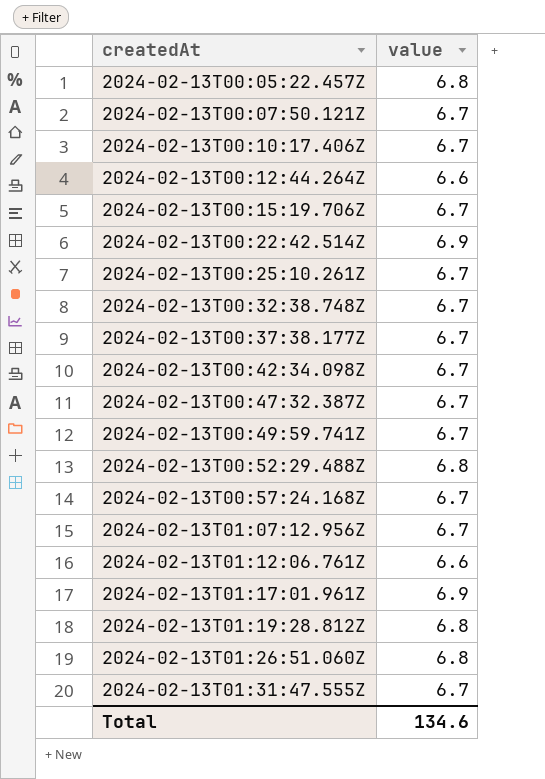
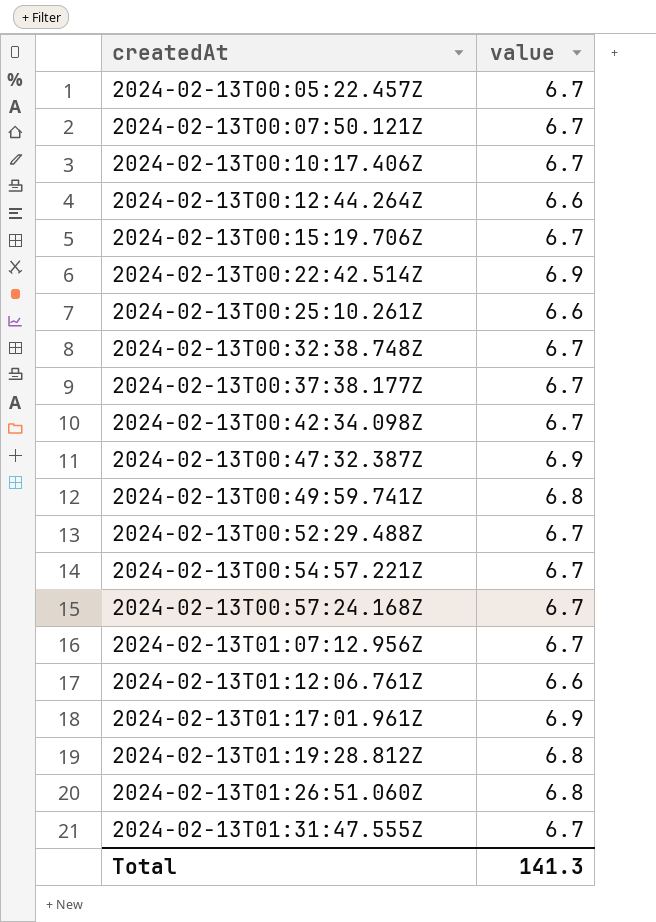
2024-02-13T00:05:22.457Z | value: 6.8 -> 6.7
2024-02-13T00:25:10.261Z | value: 6.7 -> 6.6
2024-02-13T00:47:32.387Z | value: 6.7 -> 6.9
2024-02-13T00:49:59.741Z | value: 6.7 -> 6.8
2024-02-13T00:52:29.488Z | value: 6.8 -> 6.7
row 2024-02-13T00:54:57.221Z: none -> 6.7
Total | value: 134.6 -> 141.3

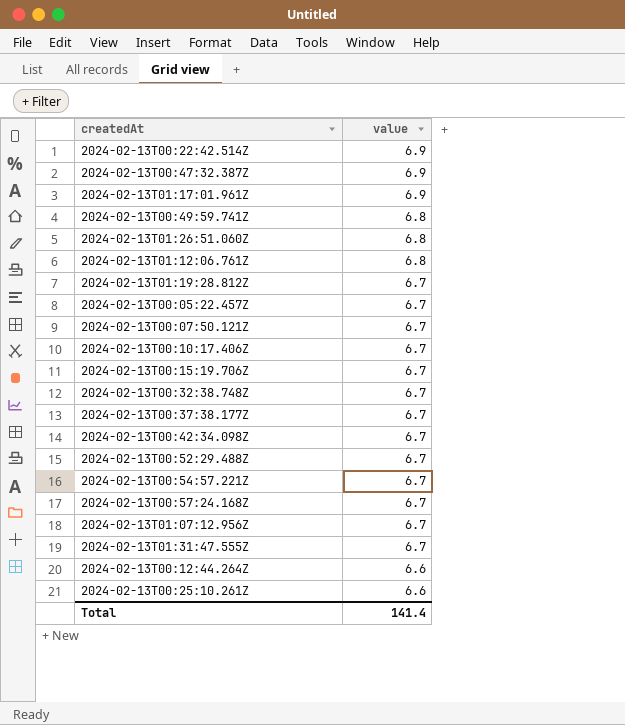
row order: createdAt ascending -> value descending
2024-02-13T01:12:06.761Z | value: 6.6 -> 6.8
2024-02-13T01:19:28.812Z | value: 6.8 -> 6.7
Total | value: 141.3 -> 141.4

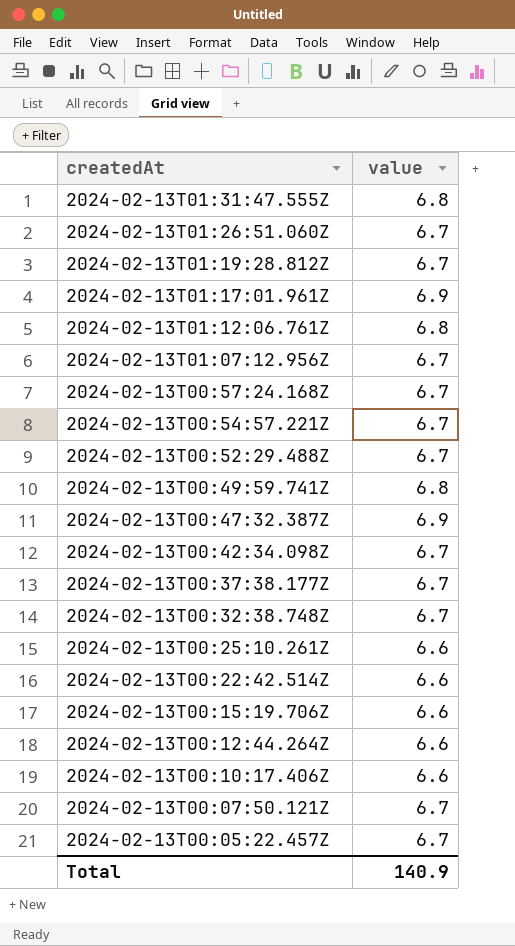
row order: value descending -> createdAt descending
2024-02-13T01:31:47.555Z | value: 6.7 -> 6.8
2024-02-13T01:26:51.060Z | value: 6.8 -> 6.7
2024-02-13T00:22:42.514Z | value: 6.9 -> 6.6
2024-02-13T00:15:19.706Z | value: 6.7 -> 6.6
2024-02-13T00:10:17.406Z | value: 6.7 -> 6.6
Total | value: 141.4 -> 140.9

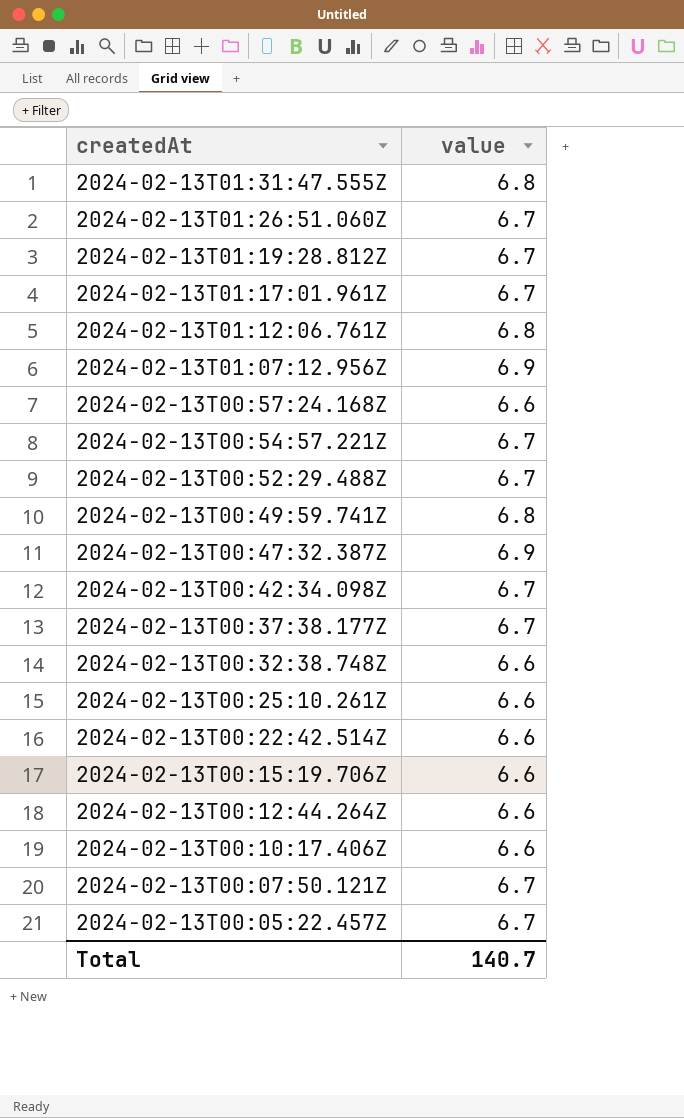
2024-02-13T01:17:01.961Z | value: 6.9 -> 6.7
2024-02-13T01:07:12.956Z | value: 6.7 -> 6.9
2024-02-13T00:57:24.168Z | value: 6.7 -> 6.6
2024-02-13T00:32:38.748Z | value: 6.7 -> 6.6
Total | value: 140.9 -> 140.7

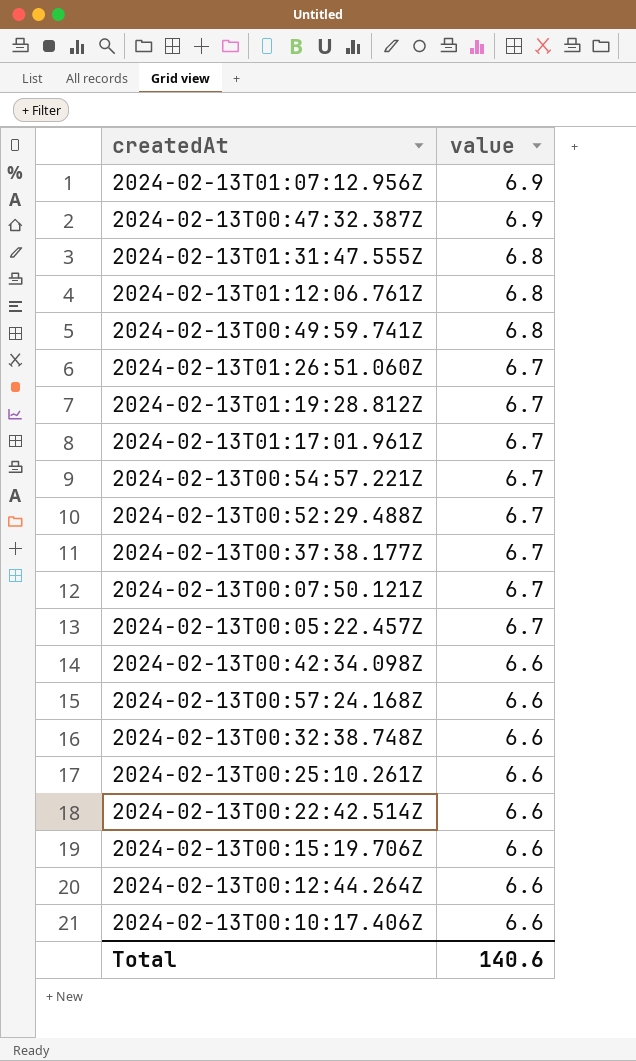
row order: createdAt descending -> value descending
2024-02-13T00:42:34.098Z | value: 6.7 -> 6.6
Total | value: 140.7 -> 140.6

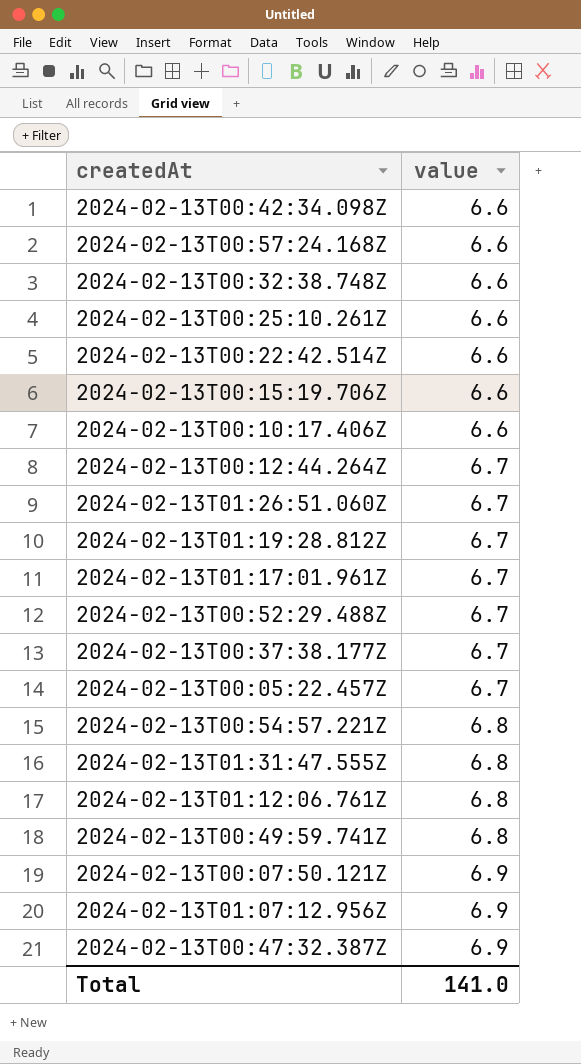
row order: value descending -> value ascending
2024-02-13T00:12:44.264Z | value: 6.6 -> 6.7
2024-02-13T00:54:57.221Z | value: 6.7 -> 6.8
2024-02-13T00:07:50.121Z | value: 6.7 -> 6.9
Total | value: 140.6 -> 141.0

